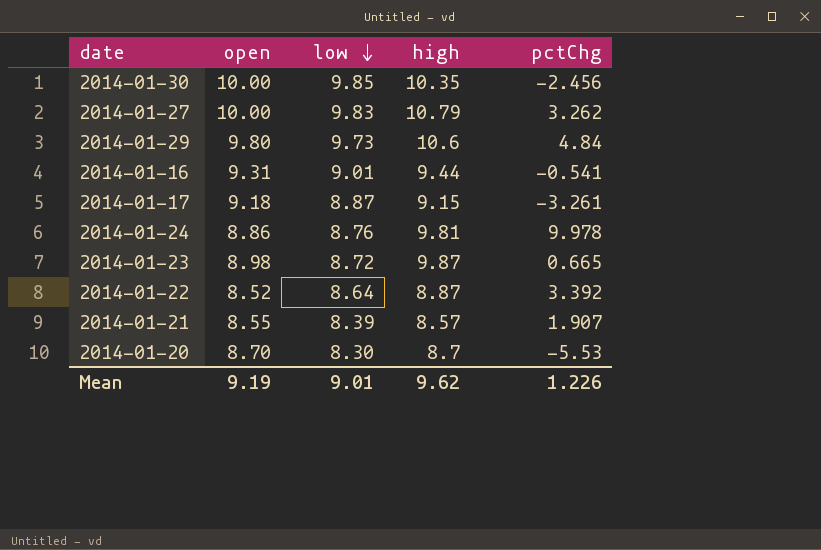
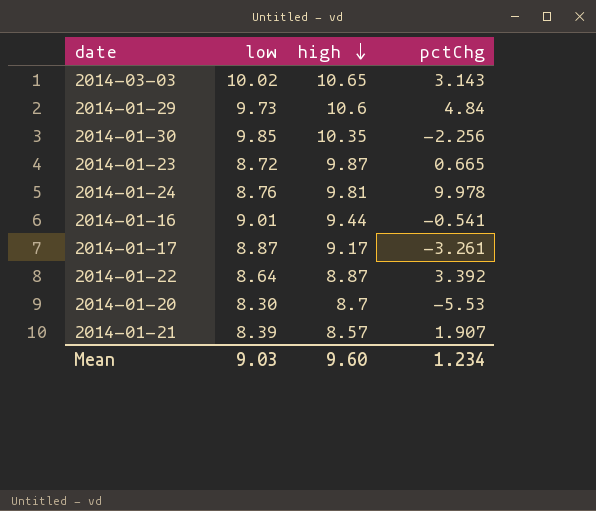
row order: low descending -> high descending
column open | position: 2 -> none
row 2014-01-27: 10.00 | 9.83 | 10.79 | 3.262 -> none
row 2014-03-03: none -> 10.02 | 10.65 | 3.143
2014-01-30 | pctChg: -2.456 -> -2.256
2014-01-17 | high: 9.15 -> 9.17
Mean | low: 9.01 -> 9.03
Mean | high: 9.62 -> 9.60
Mean | pctChg: 1.226 -> 1.234

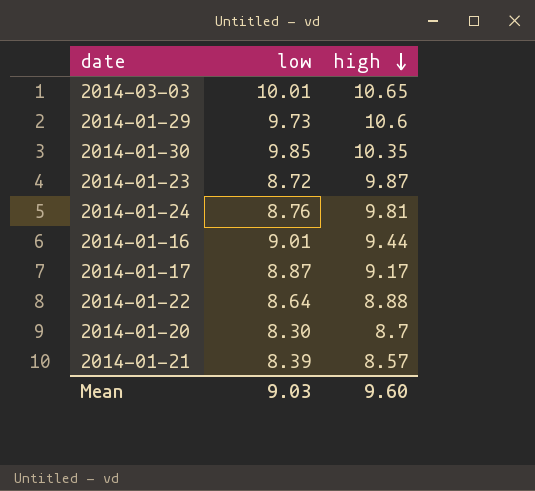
column pctChg | position: 4 -> none
2014-03-03 | low: 10.02 -> 10.01
2014-01-22 | high: 8.87 -> 8.88

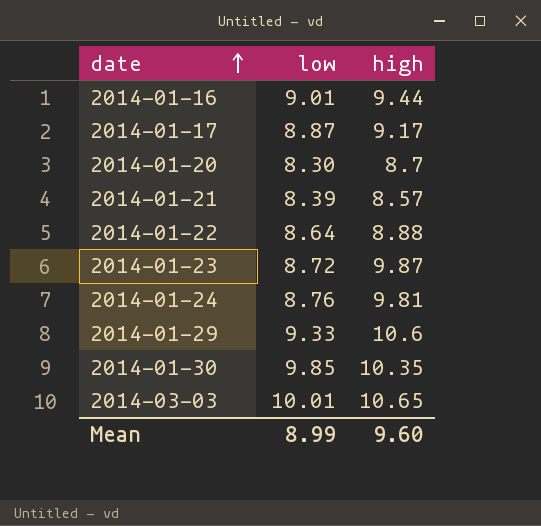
row order: high descending -> date ascending
2014-01-29 | low: 9.73 -> 9.33
Mean | low: 9.03 -> 8.99

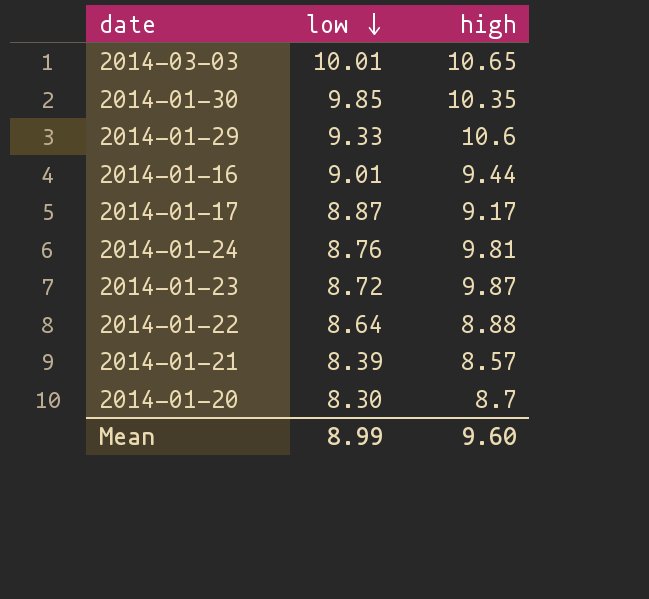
row order: date ascending -> low descending

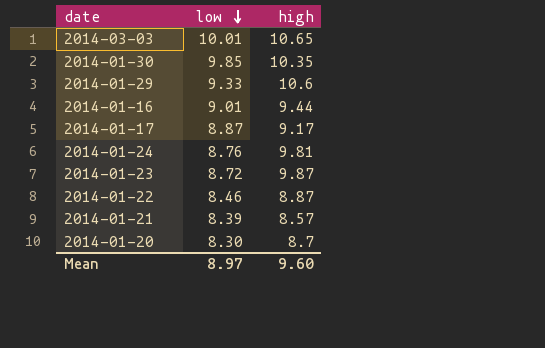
2014-01-22 | low: 8.64 -> 8.46
2014-01-22 | high: 8.88 -> 8.87
Mean | low: 8.99 -> 8.97

